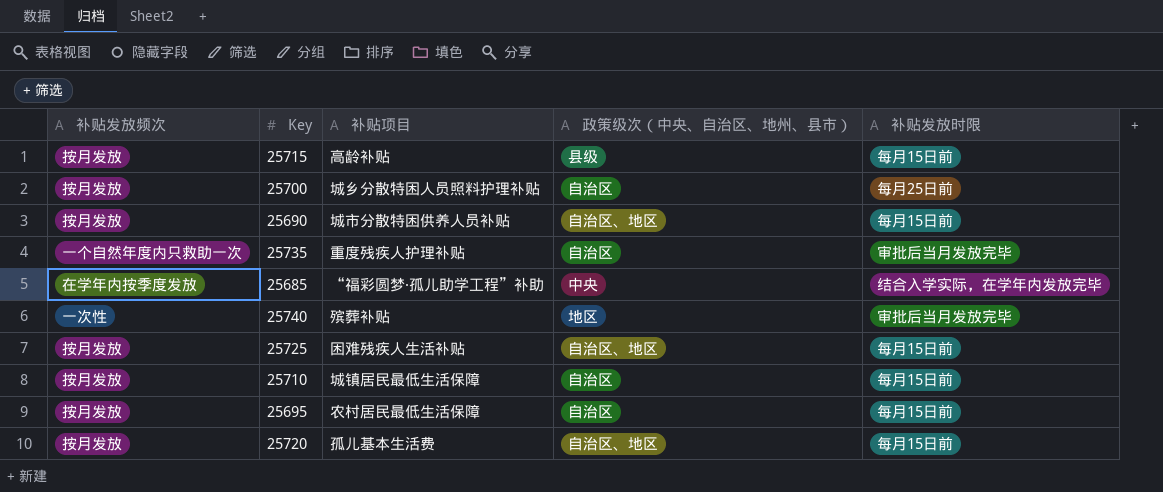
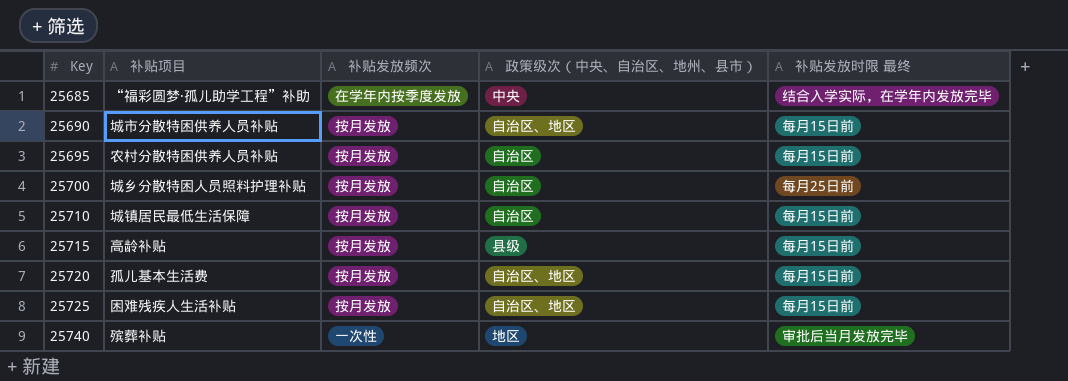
row order: none -> Key ascending
column 补贴发放频次 | position: 1 -> 3
column name: 补贴发放时限 -> 补贴发放时限 最终
row 25735: 一个自然年度内只救助一次 | 重度残疾人护理补贴 | 自治区 | 审批后当月发放完毕 -> none
25695 | 补贴项目: 农村居民最低生活保障 -> 农村分散特困供养人员补贴

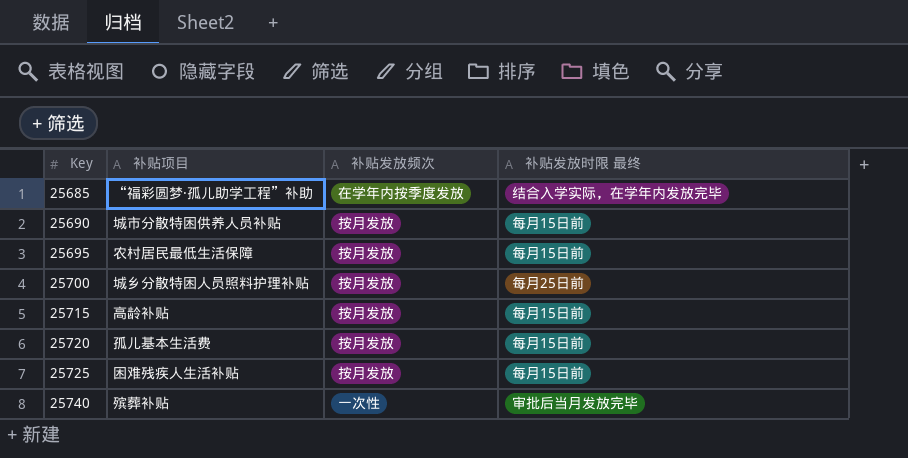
column 政策级次（中央、自治区、地州、县市） | position: 4 -> none
row 25710: 城镇居民最低生活保障 | 按月发放 | 自治区 | 每月15日前 -> none
25695 | 补贴项目: 农村分散特困供养人员补贴 -> 农村居民最低生活保障

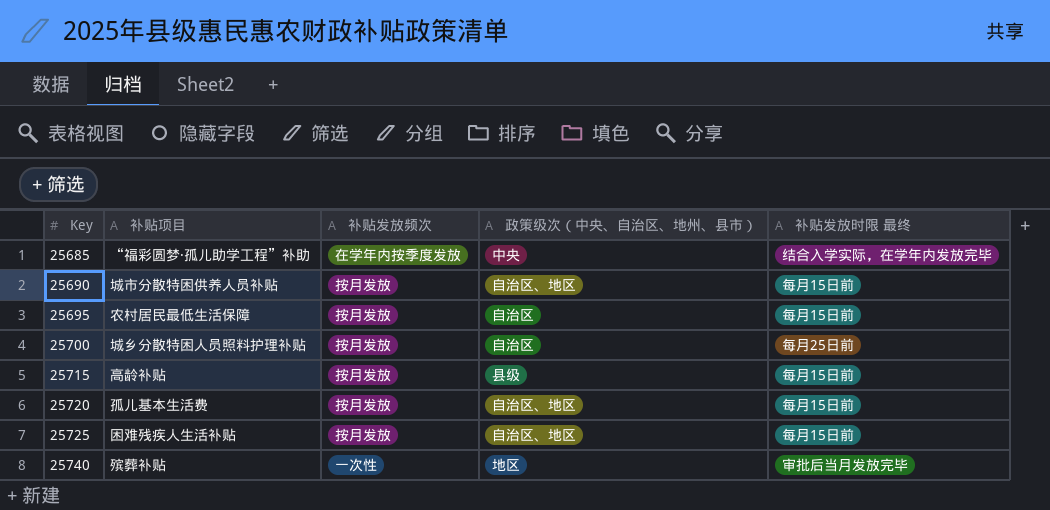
column 政策级次（中央、自治区、地州、县市） | position: none -> 4

